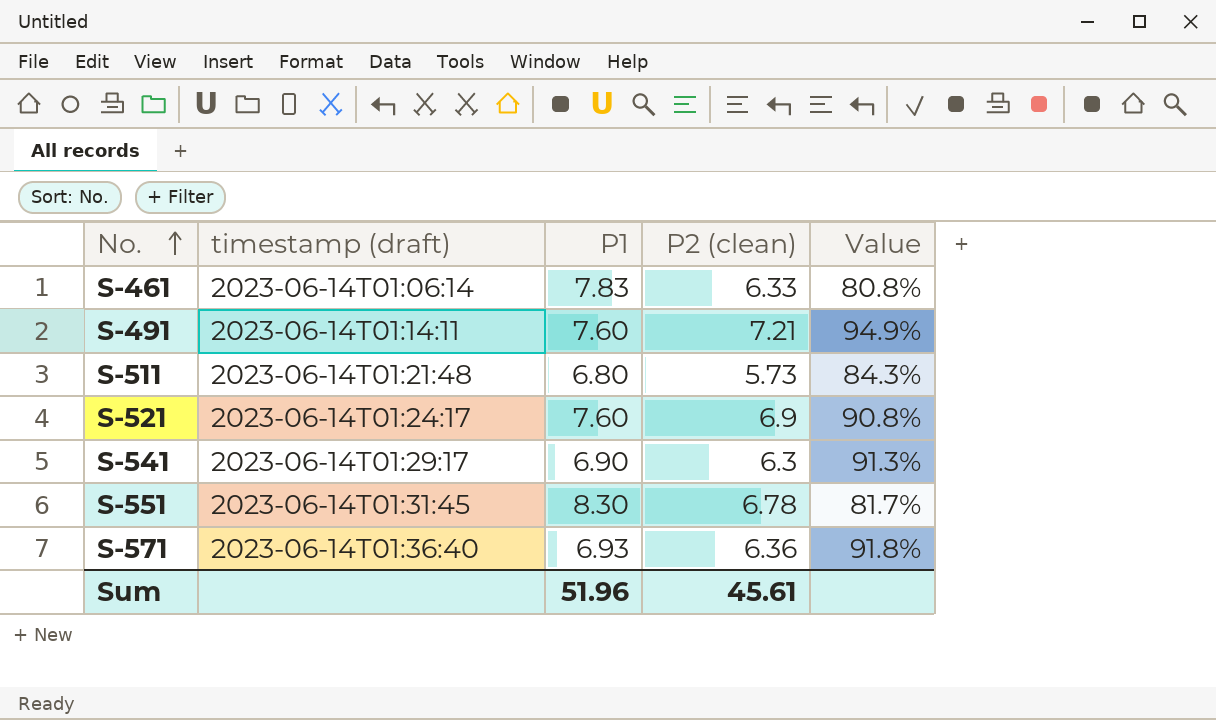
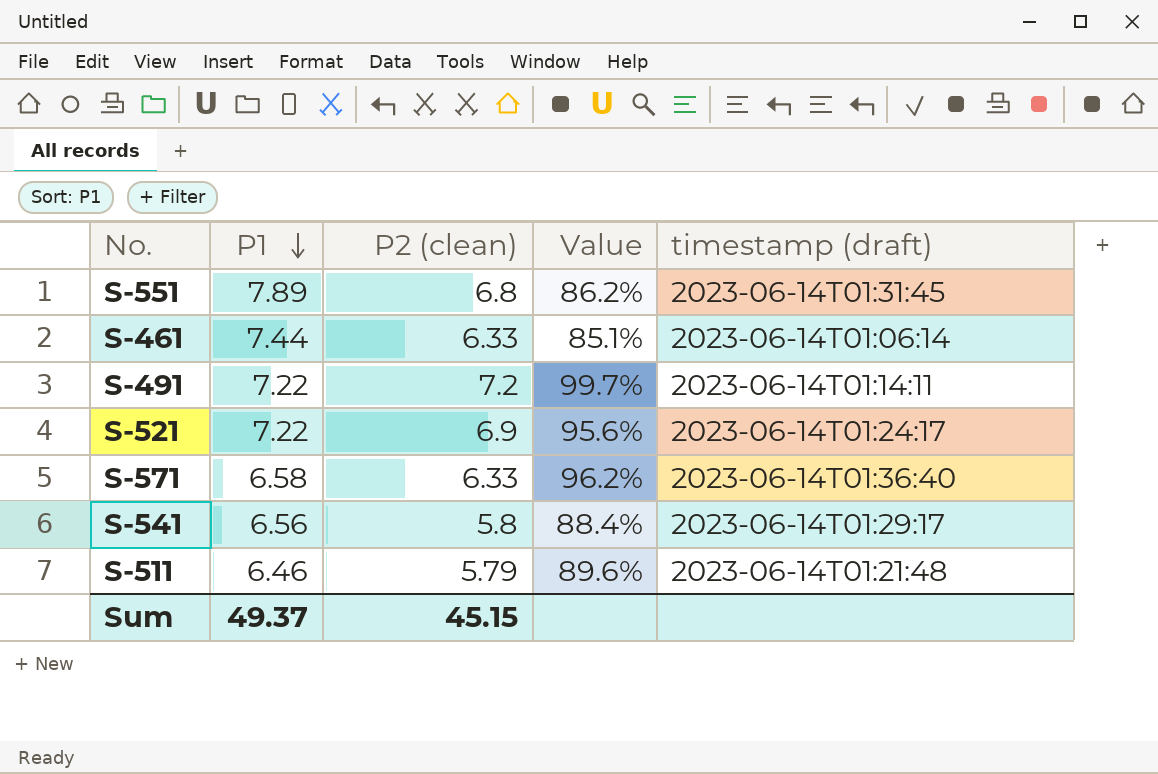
row order: No. ascending -> P1 descending
column timestamp (draft) | position: 2 -> 5
S-551 | P1: 8.30 -> 7.89
S-551 | P2 (clean): 6.78 -> 6.8
S-551 | Value: 81.7% -> 86.2%
S-461 | P1: 7.83 -> 7.44
S-461 | Value: 80.8% -> 85.1%
S-491 | P1: 7.60 -> 7.22
S-491 | P2 (clean): 7.21 -> 7.2
S-491 | Value: 94.9% -> 99.7%
S-521 | P1: 7.60 -> 7.22
S-521 | Value: 90.8% -> 95.6%
S-571 | P1: 6.93 -> 6.58
S-571 | P2 (clean): 6.36 -> 6.33
S-571 | Value: 91.8% -> 96.2%
S-541 | P1: 6.90 -> 6.56
S-541 | P2 (clean): 6.3 -> 5.8
S-541 | Value: 91.3% -> 88.4%
S-511 | P1: 6.80 -> 6.46
S-511 | P2 (clean): 5.73 -> 5.79
S-511 | Value: 84.3% -> 89.6%
Sum | P1: 51.96 -> 49.37
Sum | P2 (clean): 45.61 -> 45.15

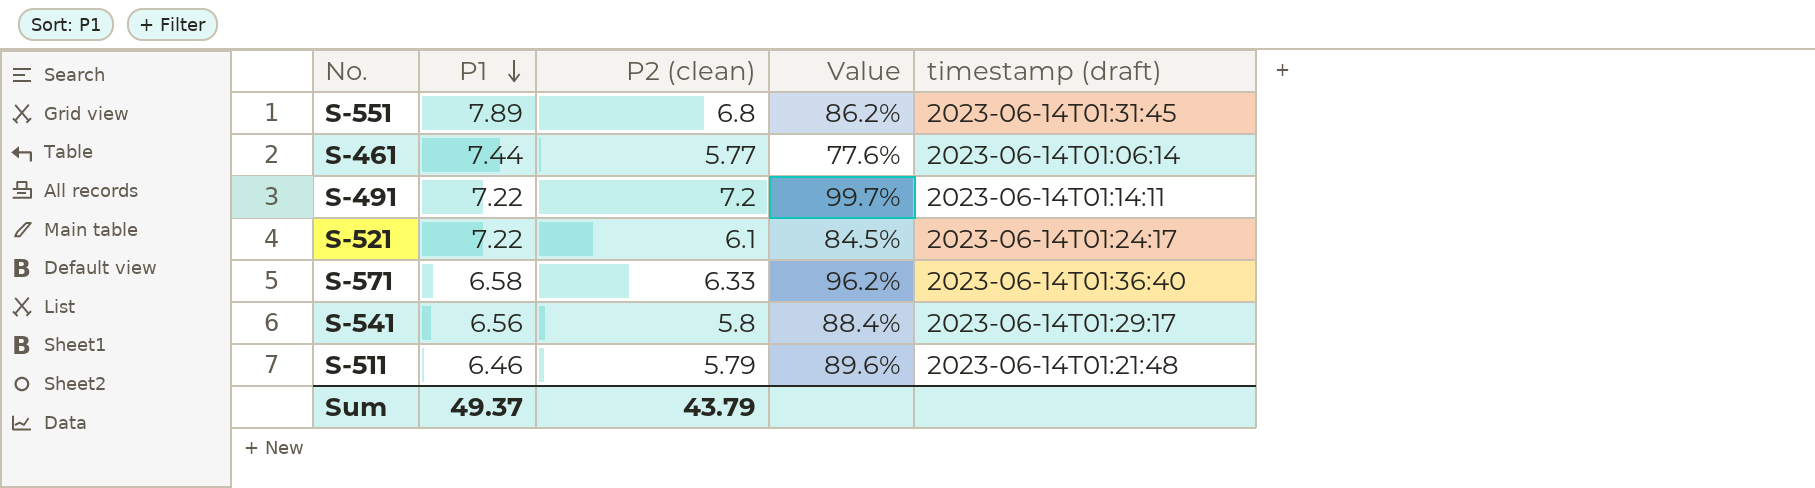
S-461 | P2 (clean): 6.33 -> 5.77
S-461 | Value: 85.1% -> 77.6%
S-521 | P2 (clean): 6.9 -> 6.1
S-521 | Value: 95.6% -> 84.5%
Sum | P2 (clean): 45.15 -> 43.79

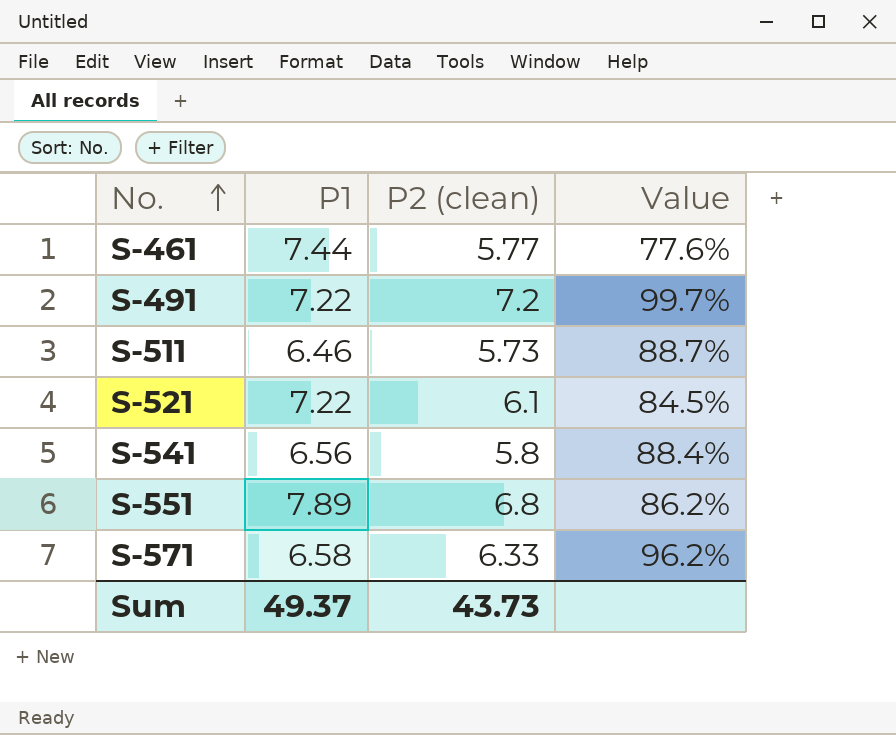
row order: P1 descending -> No. ascending
column timestamp (draft) | position: 5 -> none
S-511 | P2 (clean): 5.79 -> 5.73
S-511 | Value: 89.6% -> 88.7%
Sum | P2 (clean): 43.79 -> 43.73

